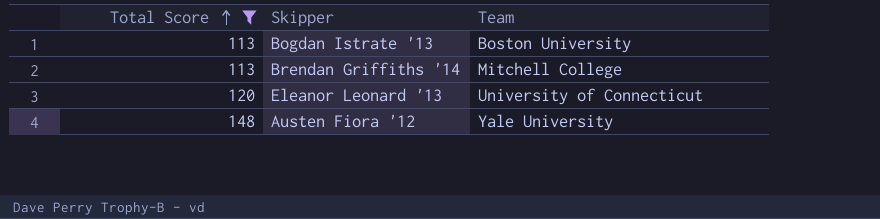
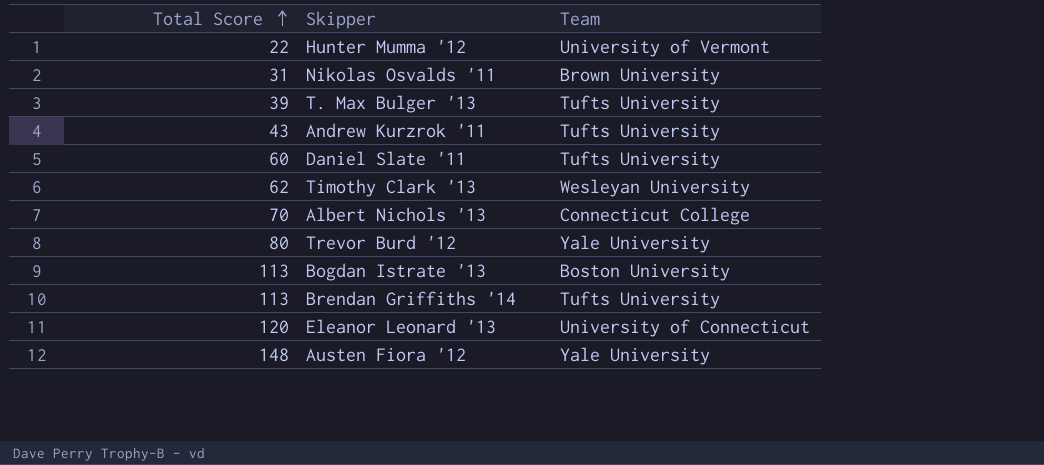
filter: Total Score >= 113 -> none
Brendan Griffiths '14 | Team: Mitchell College -> Tufts University

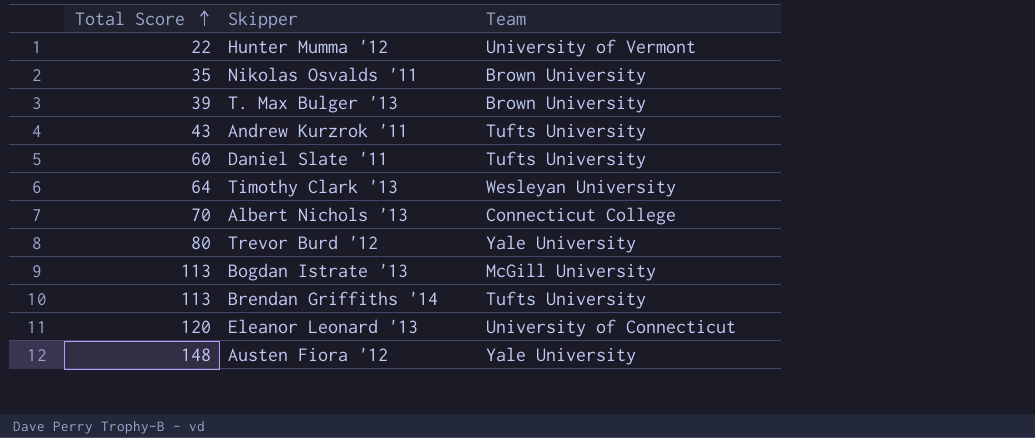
Nikolas Osvalds '11 | Total Score: 31 -> 35
T. Max Bulger '13 | Team: Tufts University -> Brown University
Timothy Clark '13 | Total Score: 62 -> 64
Bogdan Istrate '13 | Team: Boston University -> McGill University

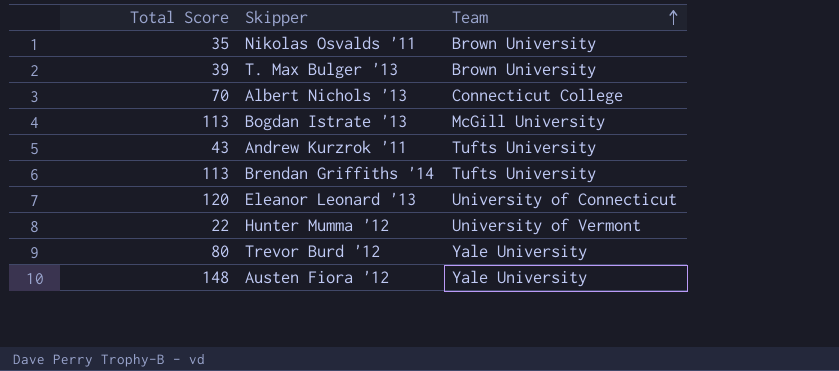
row order: Total Score ascending -> Team ascending
row Daniel Slate '11: 60 | Tufts University -> none
row Timothy Clark '13: 64 | Wesleyan University -> none

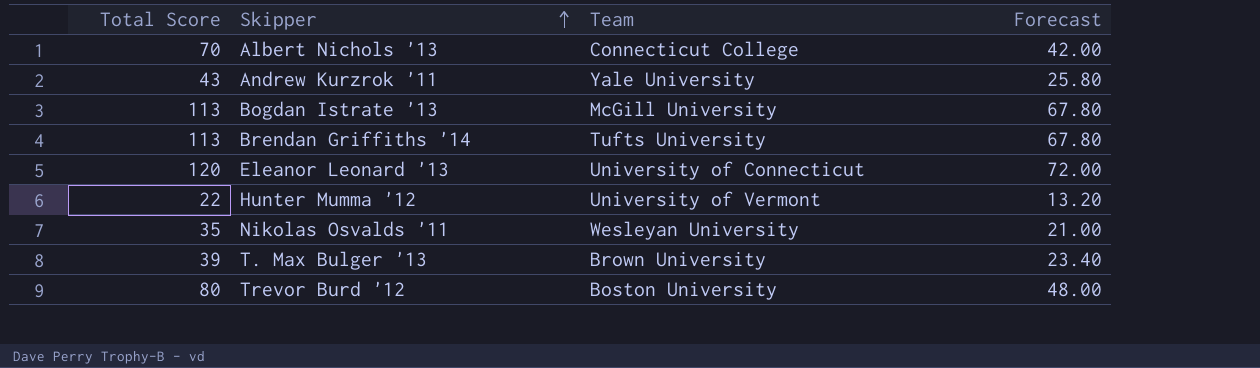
row order: Team ascending -> Skipper ascending
column Forecast | formula: none -> [Total Score] * 0.6
row Austen Fiora '12: 148 | Yale University -> none
Andrew Kurzrok '11 | Team: Tufts University -> Yale University
Nikolas Osvalds '11 | Team: Brown University -> Wesleyan University
Trevor Burd '12 | Team: Yale University -> Boston University

